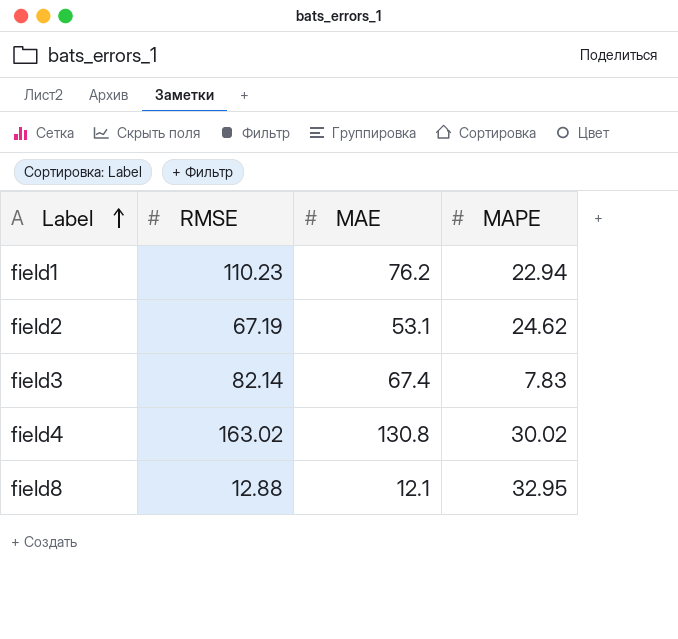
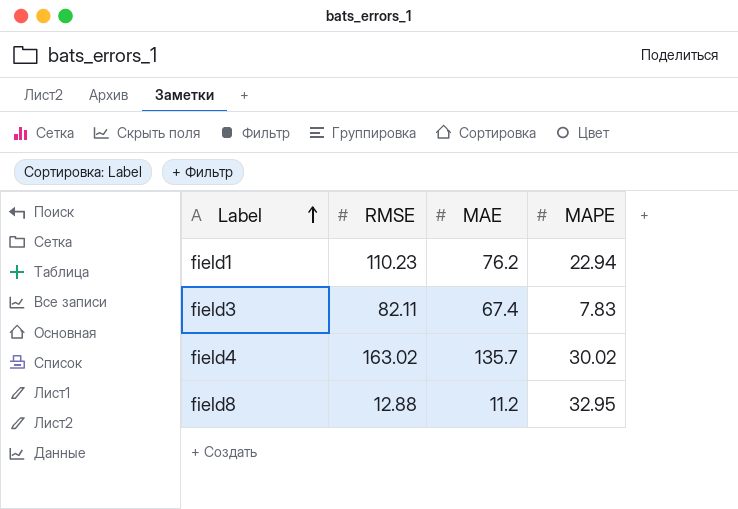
row field2: 67.19 | 53.1 | 24.62 -> none
field3 | RMSE: 82.14 -> 82.11
field4 | MAE: 130.8 -> 135.7
field8 | MAE: 12.1 -> 11.2

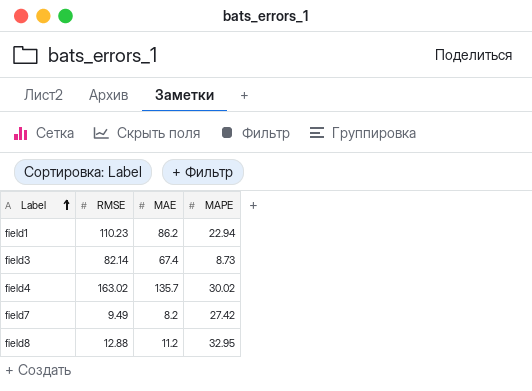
field1 | MAE: 76.2 -> 86.2
field3 | RMSE: 82.11 -> 82.14
field3 | MAPE: 7.83 -> 8.73
row field7: none -> 9.49 | 8.2 | 27.42

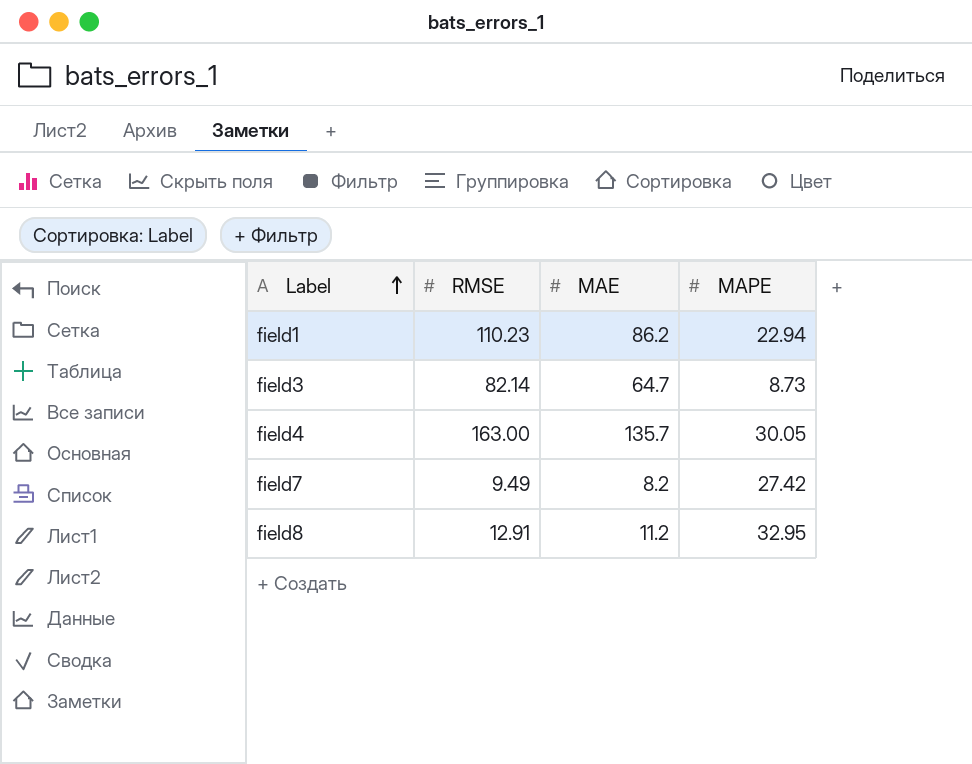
field3 | MAE: 67.4 -> 64.7
field4 | RMSE: 163.02 -> 163.00
field4 | MAPE: 30.02 -> 30.05
field8 | RMSE: 12.88 -> 12.91

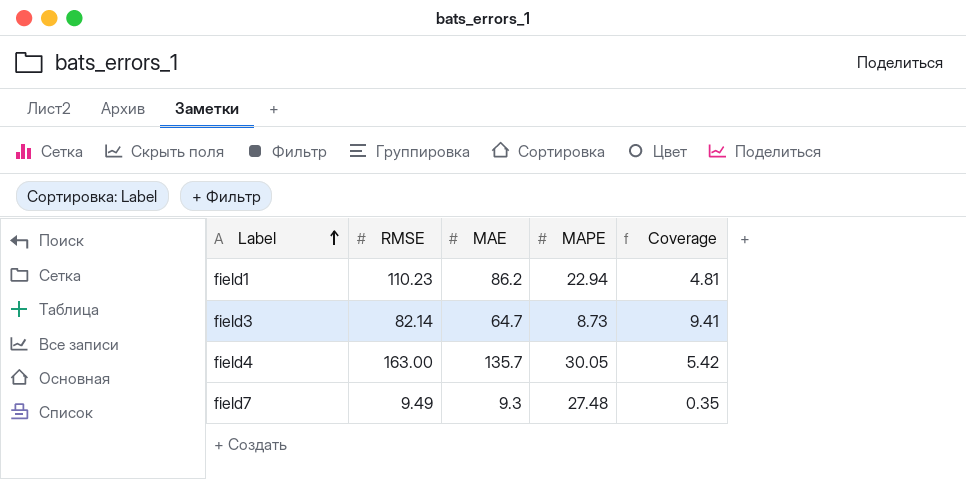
column Coverage | formula: none -> [RMSE] / [MAPE]
row field8: 12.91 | 11.2 | 32.95 -> none
field7 | MAE: 8.2 -> 9.3
field7 | MAPE: 27.42 -> 27.48

